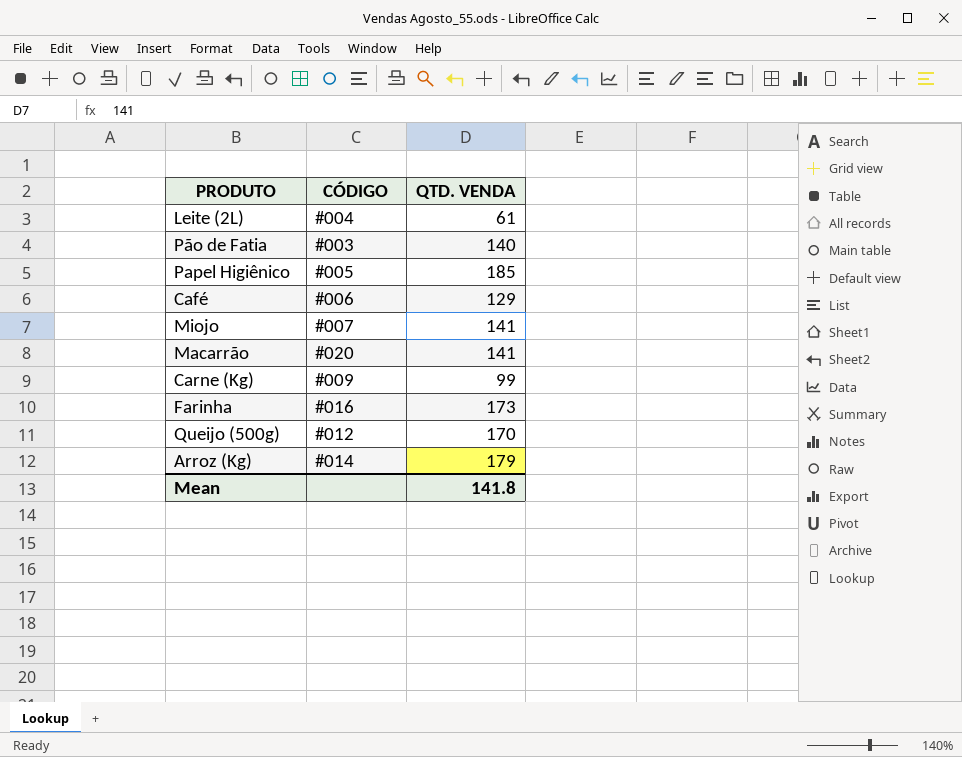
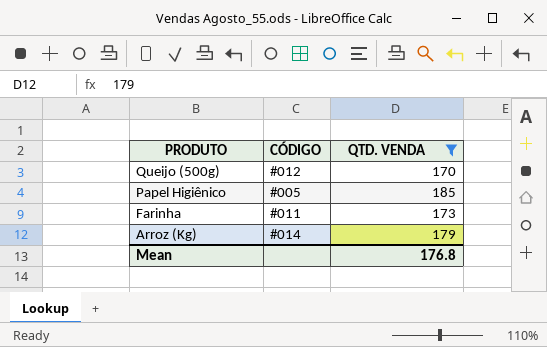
filter: none -> QTD. VENDA >= 170
row order: none -> PRODUTO descending
Farinha | CÓDIGO: #016 -> #011
Mean | QTD. VENDA: 141.8 -> 176.8

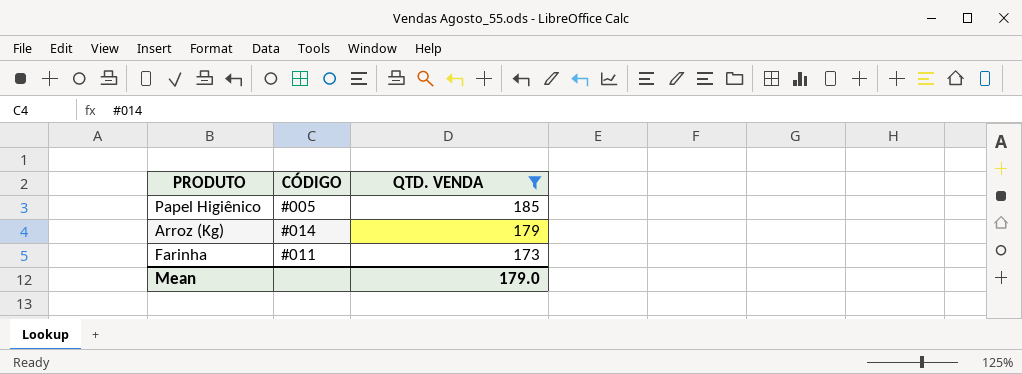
row order: PRODUTO descending -> QTD. VENDA descending
row Queijo (500g): #012 | 170 -> none
Mean | QTD. VENDA: 176.8 -> 179.0

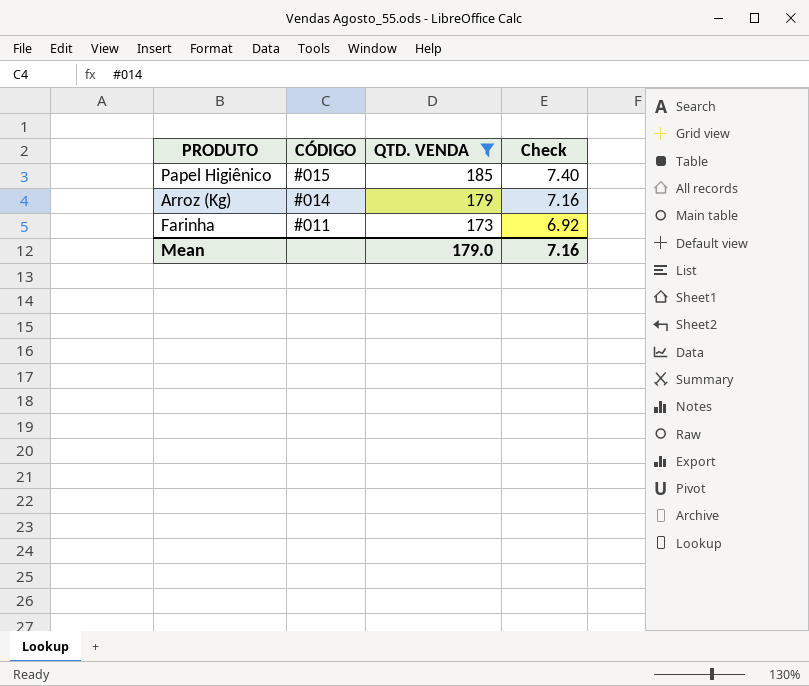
column Check | formula: none -> [QTD. VENDA] * 0.04
Papel Higiênico | CÓDIGO: #005 -> #015

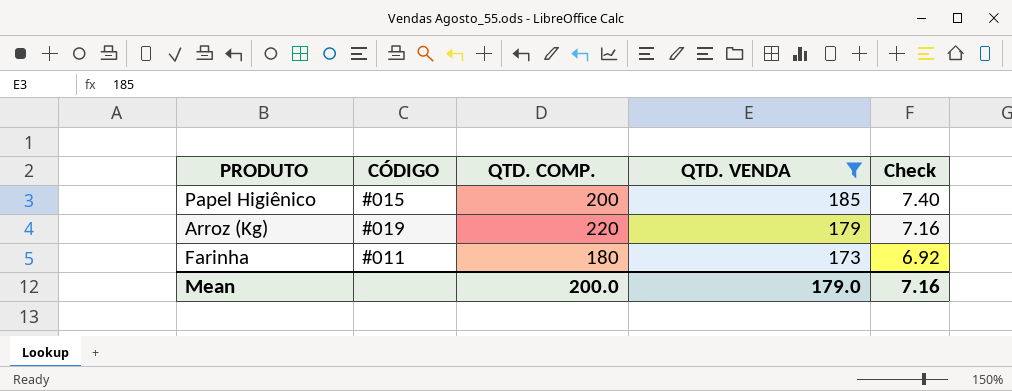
column QTD. COMP. | position: none -> 3
Arroz (Kg) | CÓDIGO: #014 -> #019

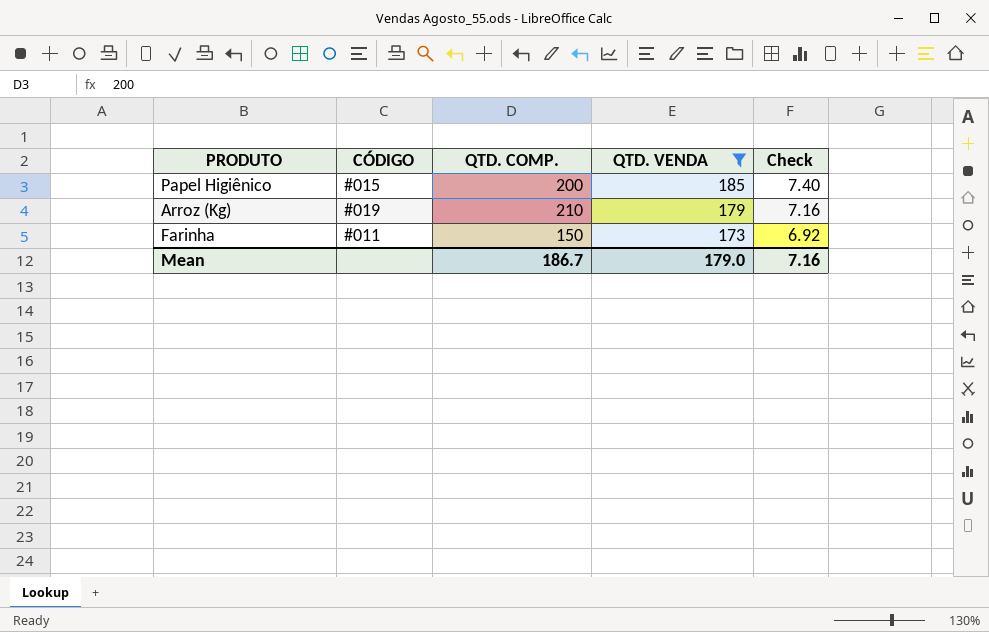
Arroz (Kg) | QTD. COMP.: 220 -> 210
Farinha | QTD. COMP.: 180 -> 150
Mean | QTD. COMP.: 200.0 -> 186.7

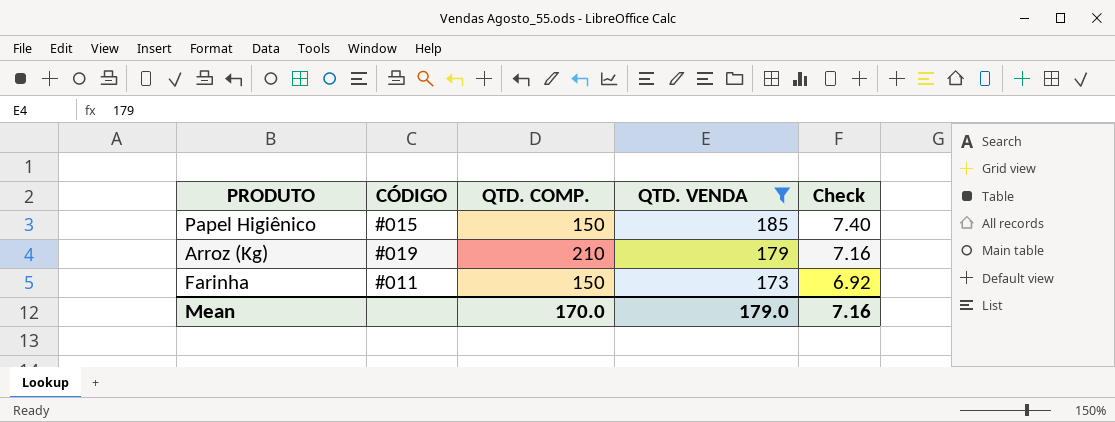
Papel Higiênico | QTD. COMP.: 200 -> 150
Mean | QTD. COMP.: 186.7 -> 170.0

